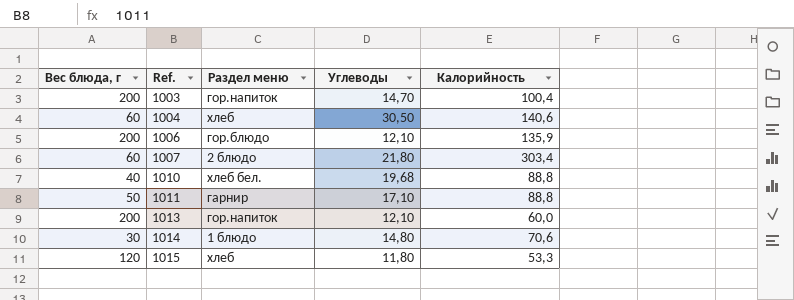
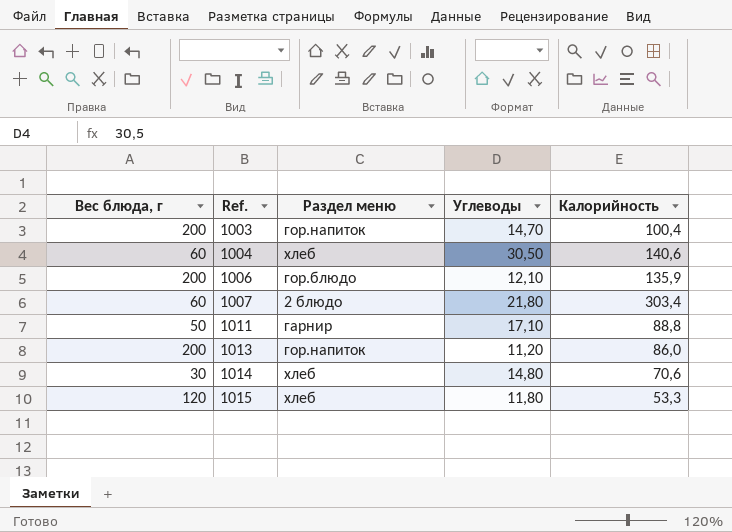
row 1010: 40 | хлеб бел. | 19,68 | 88,8 -> none
1013 | Углеводы: 12,10 -> 11,20
1013 | Калорийность: 60,0 -> 86,0
1014 | Раздел меню: 1 блюдо -> хлеб

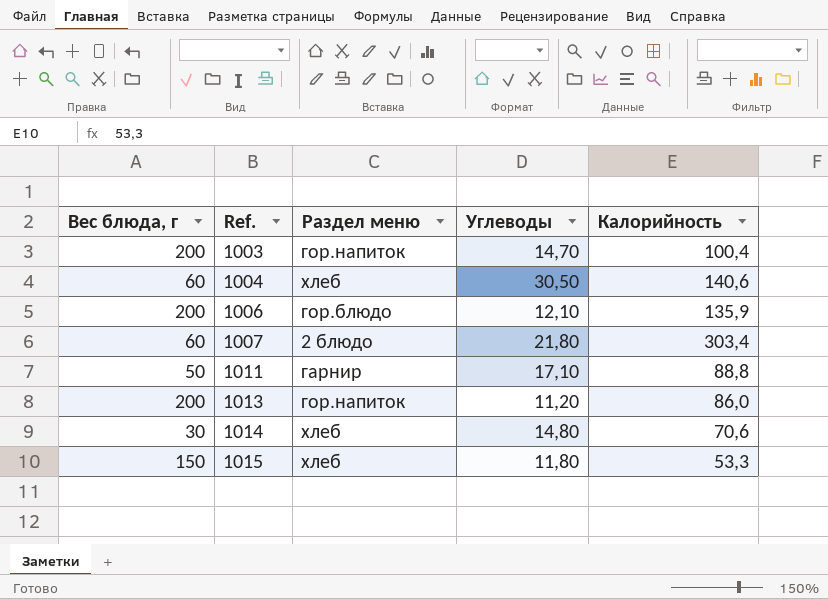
1015 | Вес блюда, г: 120 -> 150

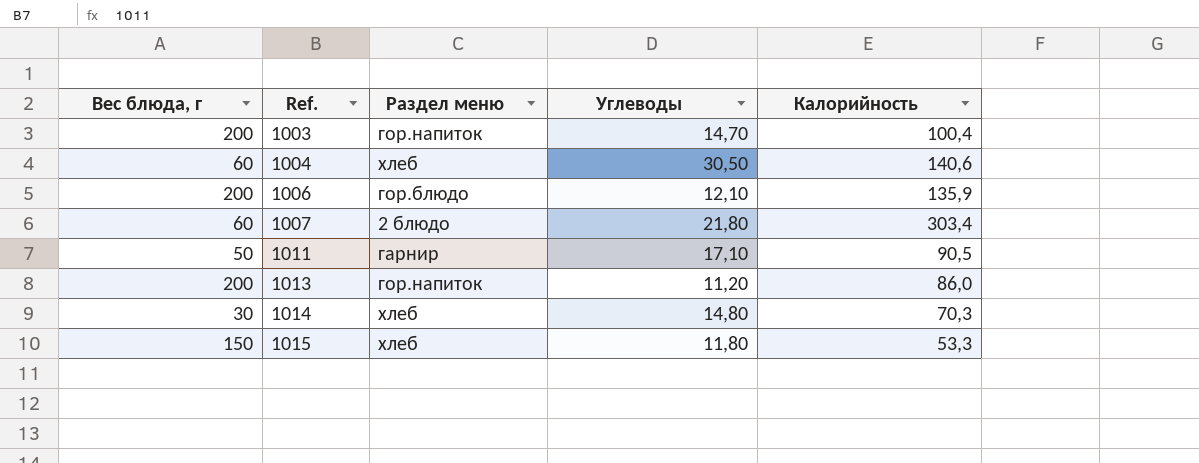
1011 | Калорийность: 88,8 -> 90,5
1014 | Калорийность: 70,6 -> 70,3

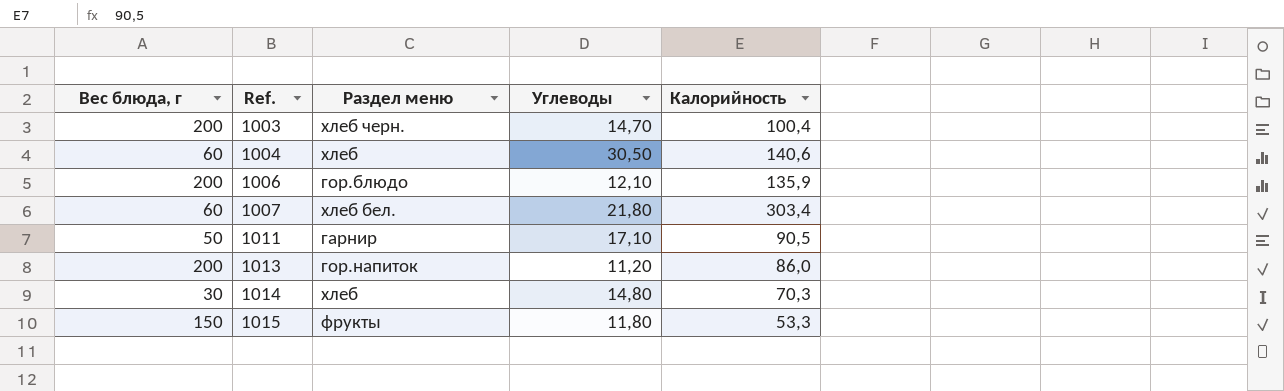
1003 | Раздел меню: гор.напиток -> хлеб черн.
1007 | Раздел меню: 2 блюдо -> хлеб бел.
1015 | Раздел меню: хлеб -> фрукты

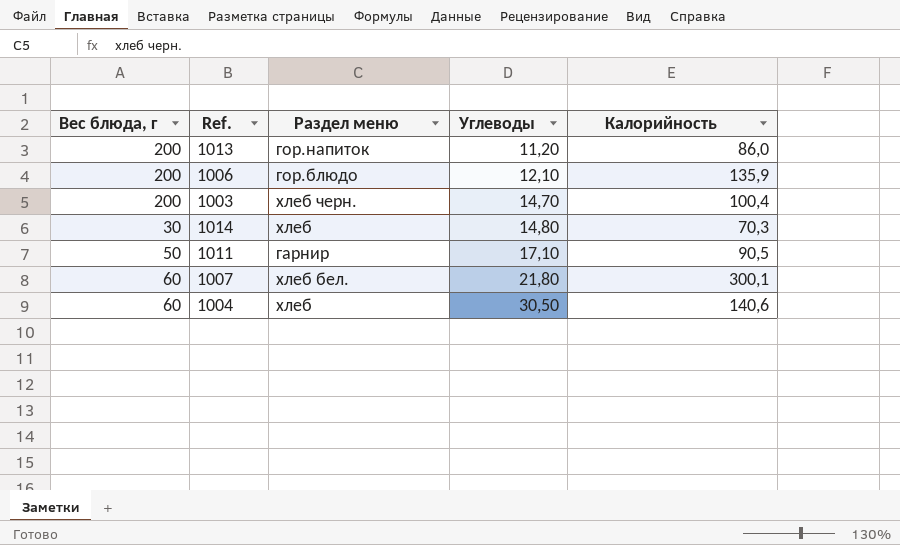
row order: Ref. ascending -> Углеводы ascending
row 1015: 150 | фрукты | 11,80 | 53,3 -> none
1007 | Калорийность: 303,4 -> 300,1

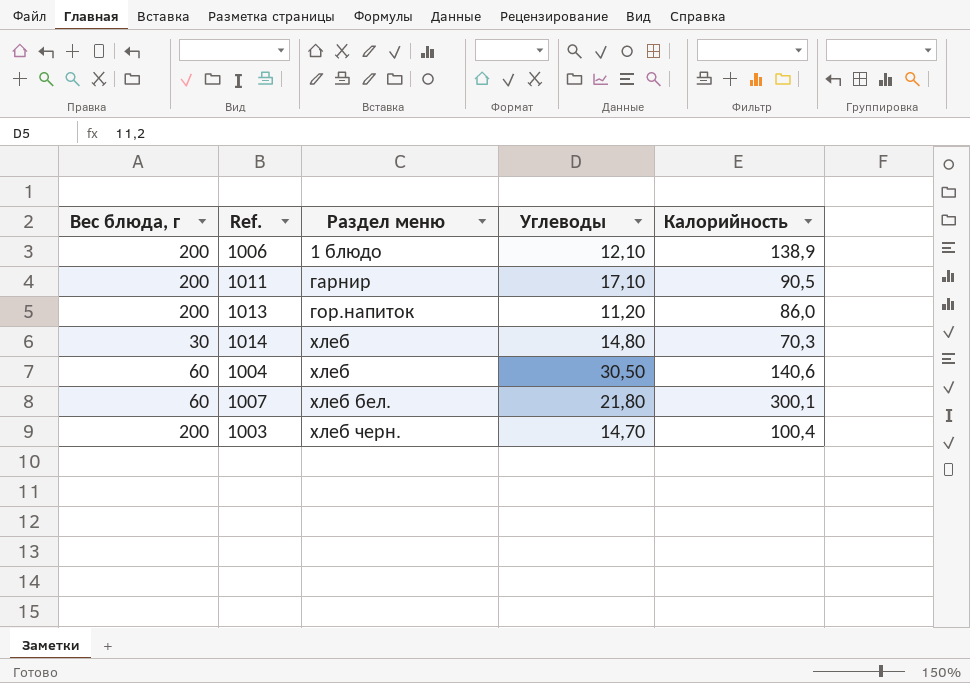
row order: Углеводы ascending -> Раздел меню ascending
1006 | Раздел меню: гор.блюдо -> 1 блюдо
1006 | Калорийность: 135,9 -> 138,9
1011 | Вес блюда, г: 50 -> 200

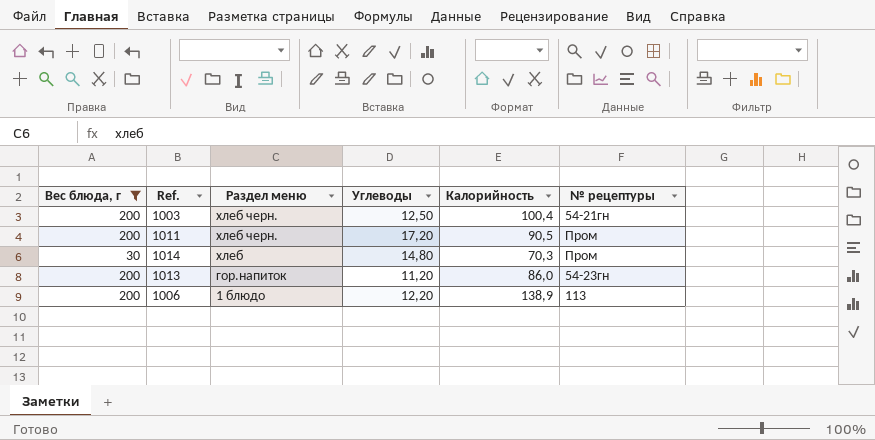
filter: none -> Вес блюда, г != 60
row order: Раздел меню ascending -> Раздел меню descending
column № рецептуры | position: none -> 6
1003 | Углеводы: 14,70 -> 12,50
1011 | Раздел меню: гарнир -> хлеб черн.
1011 | Углеводы: 17,10 -> 17,20
1006 | Углеводы: 12,10 -> 12,20

